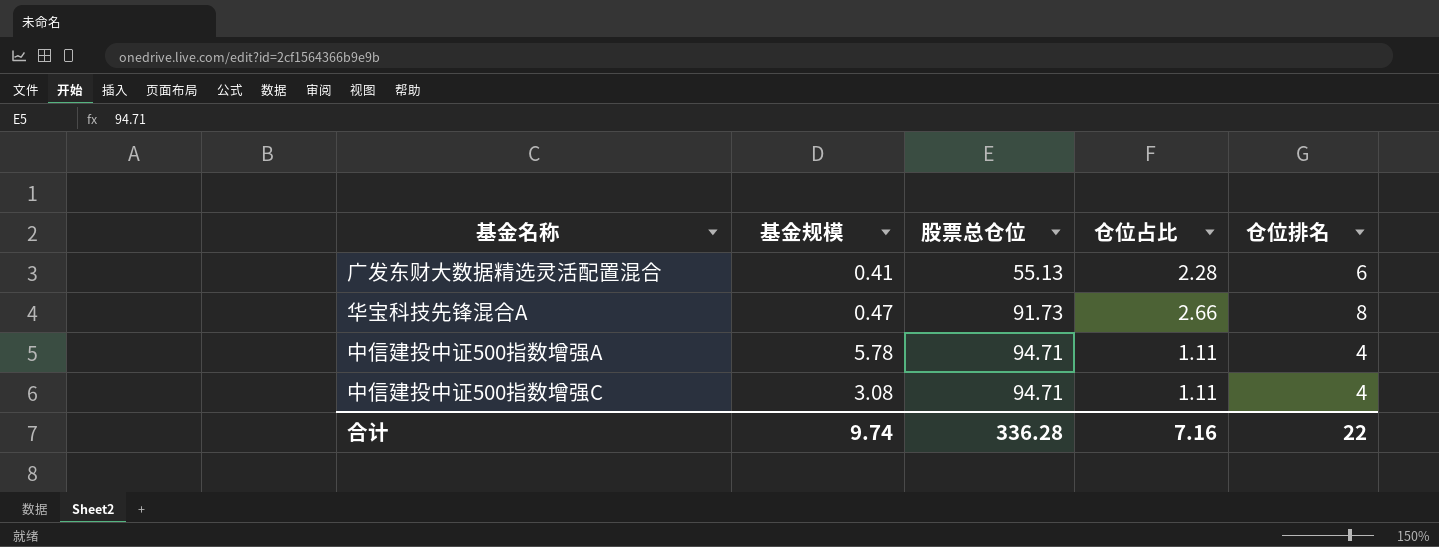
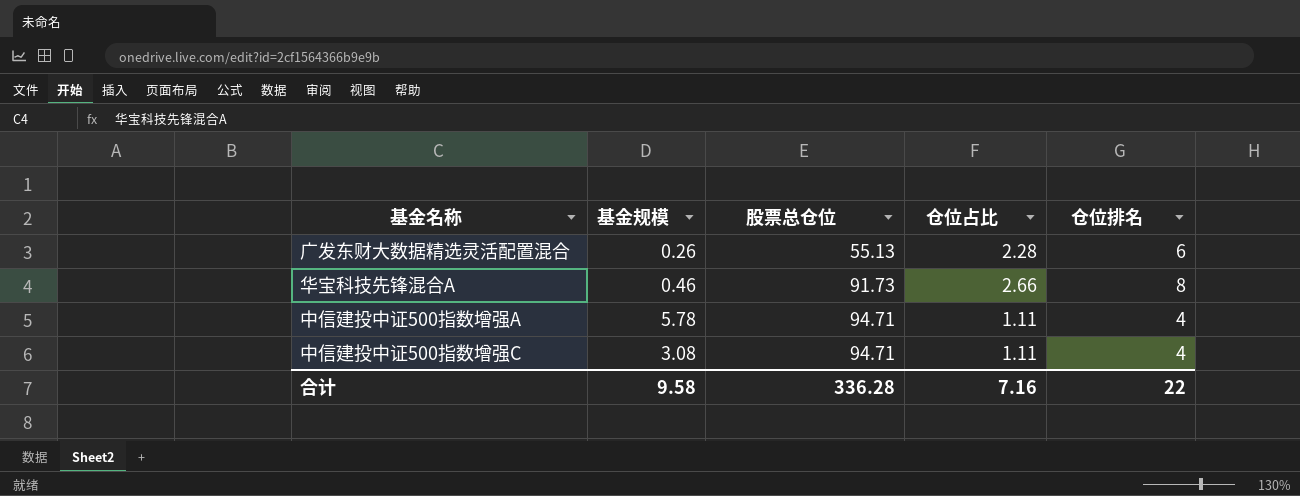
广发东财大数据精选灵活配置混合 | 基金规模: 0.41 -> 0.26
华宝科技先锋混合A | 基金规模: 0.47 -> 0.46
合计 | 基金规模: 9.74 -> 9.58

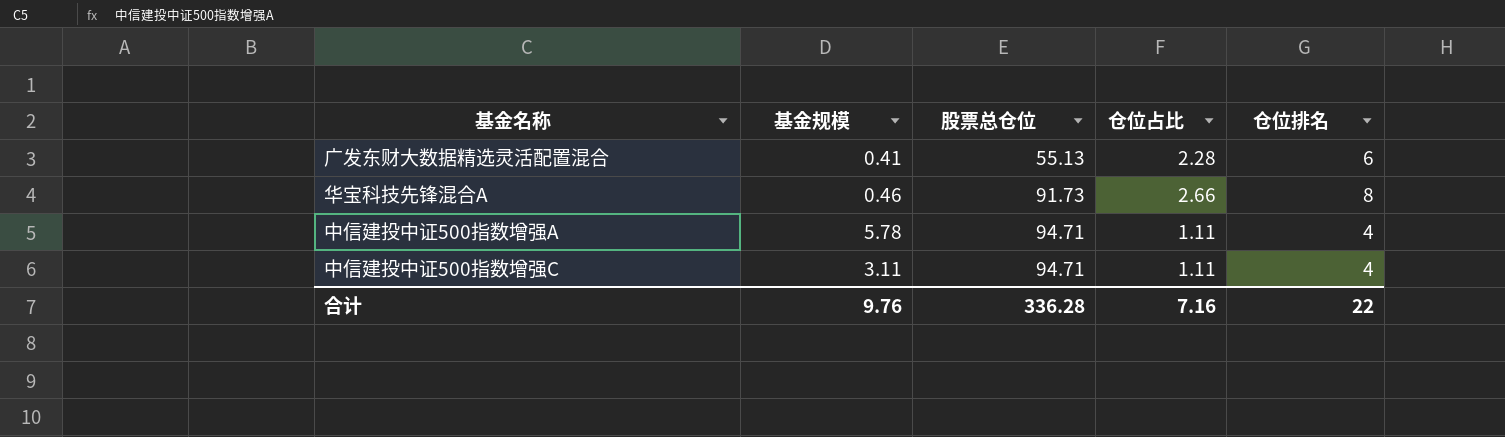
广发东财大数据精选灵活配置混合 | 基金规模: 0.26 -> 0.41
中信建投中证500指数增强C | 基金规模: 3.08 -> 3.11
合计 | 基金规模: 9.58 -> 9.76

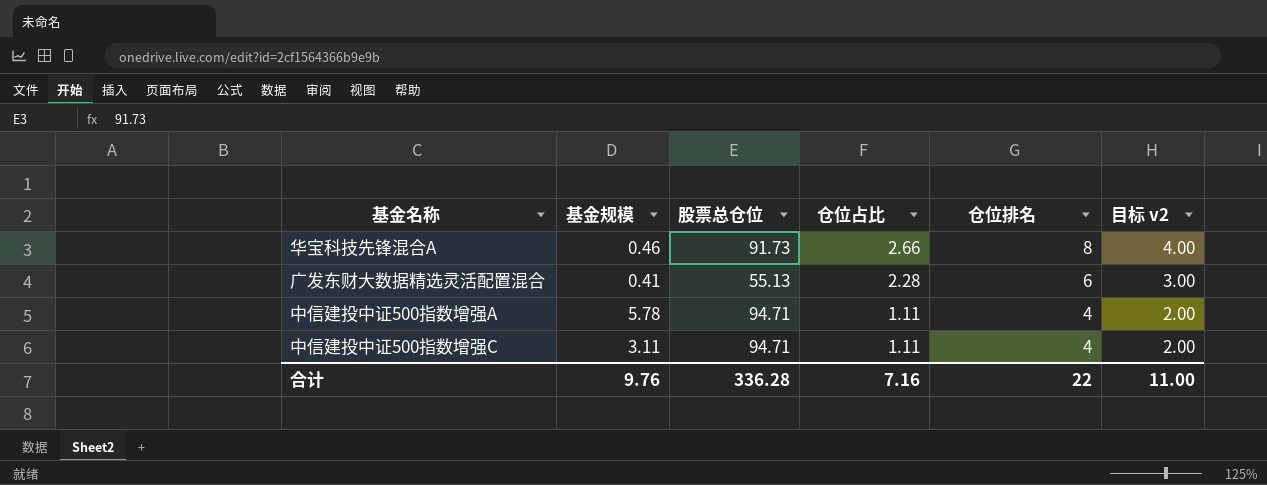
row order: 股票总仓位 ascending -> 仓位占比 descending
column 目标 v2 | formula: none -> [仓位排名] * 0.5

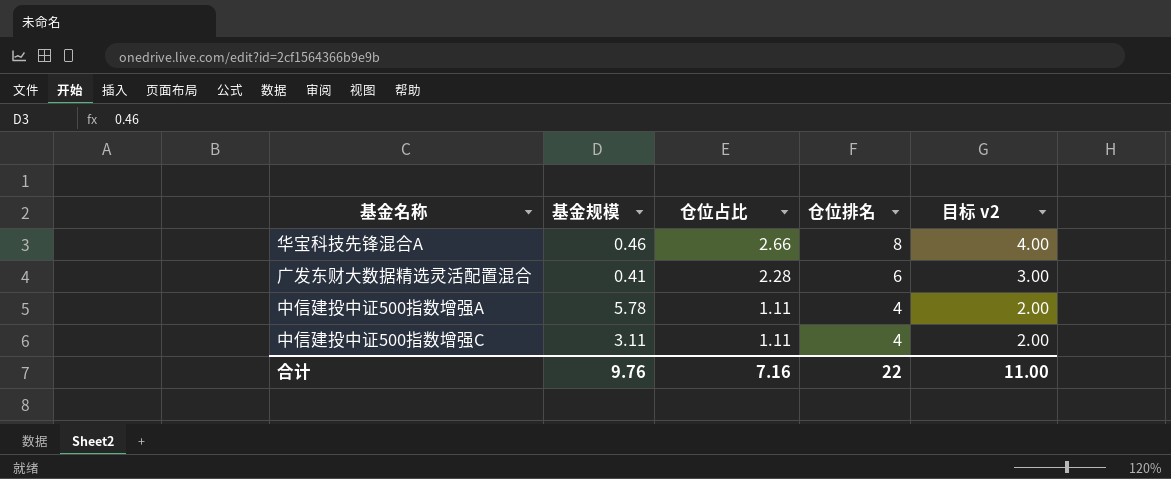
column 股票总仓位 | position: 3 -> none

